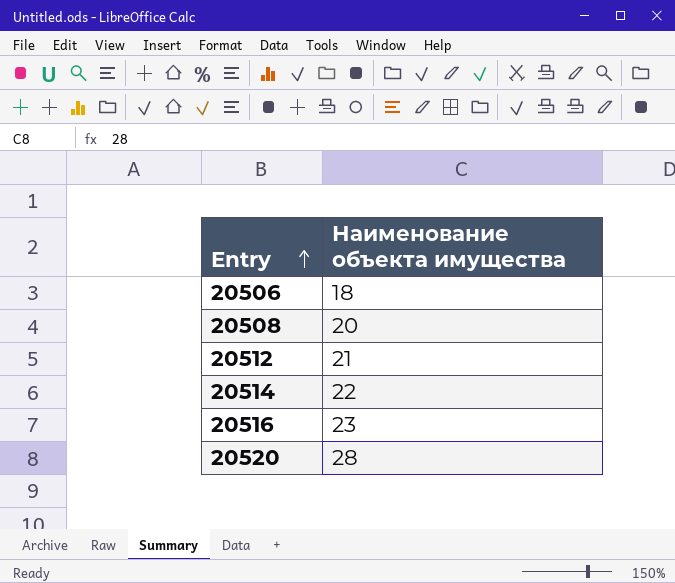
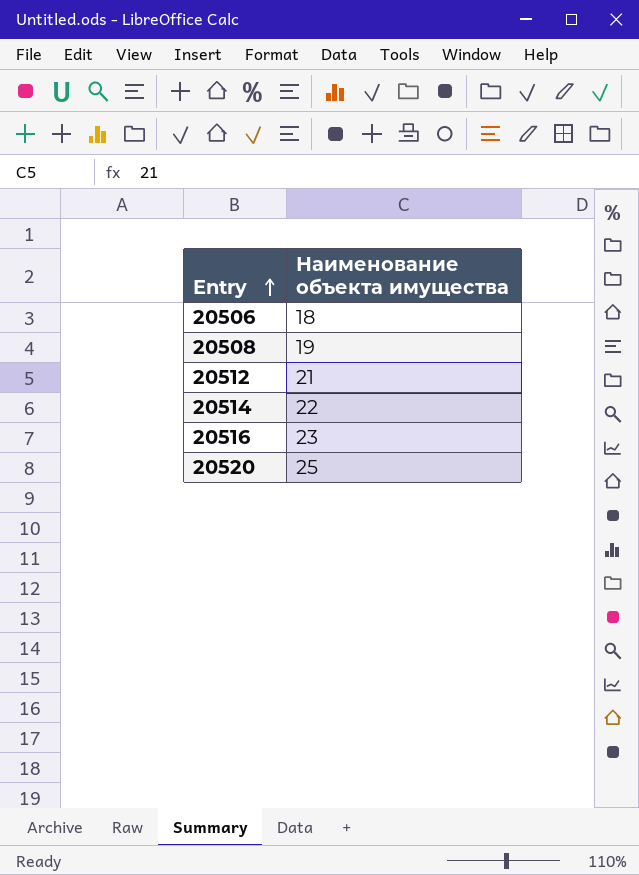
20508 | Наименование объекта имущества: 20 -> 19
20520 | Наименование объекта имущества: 28 -> 25

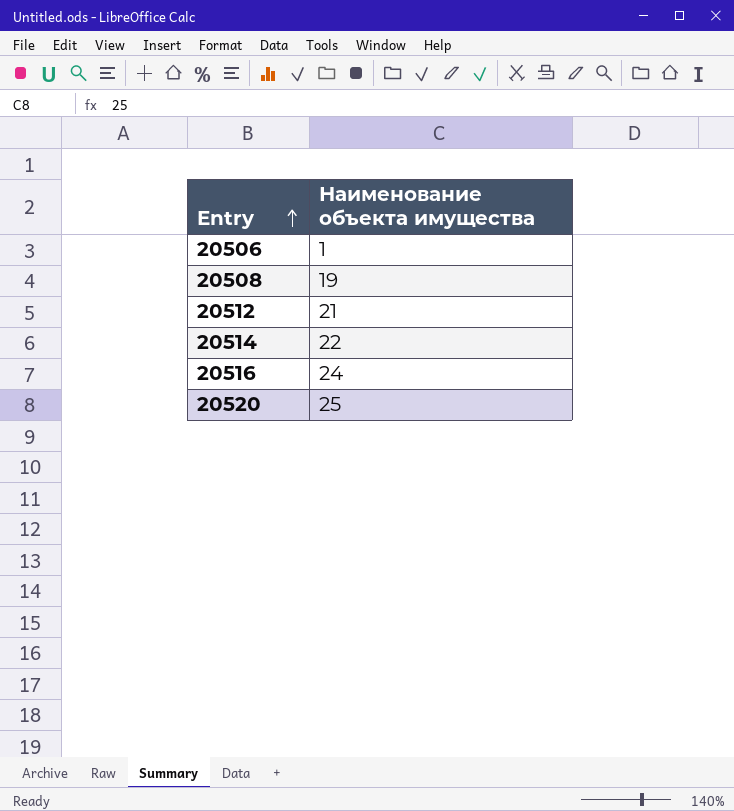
20506 | Наименование объекта имущества: 18 -> 1
20516 | Наименование объекта имущества: 23 -> 24

